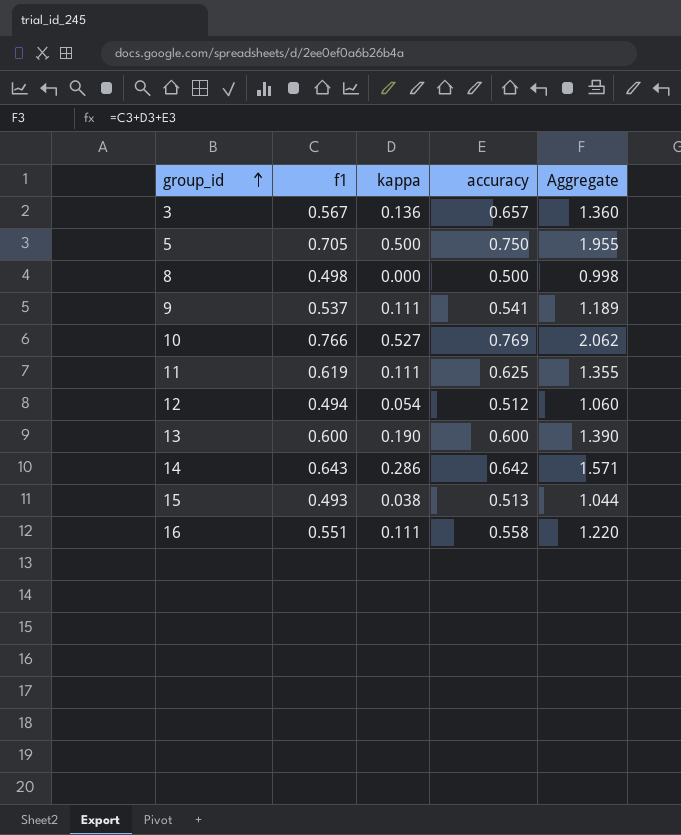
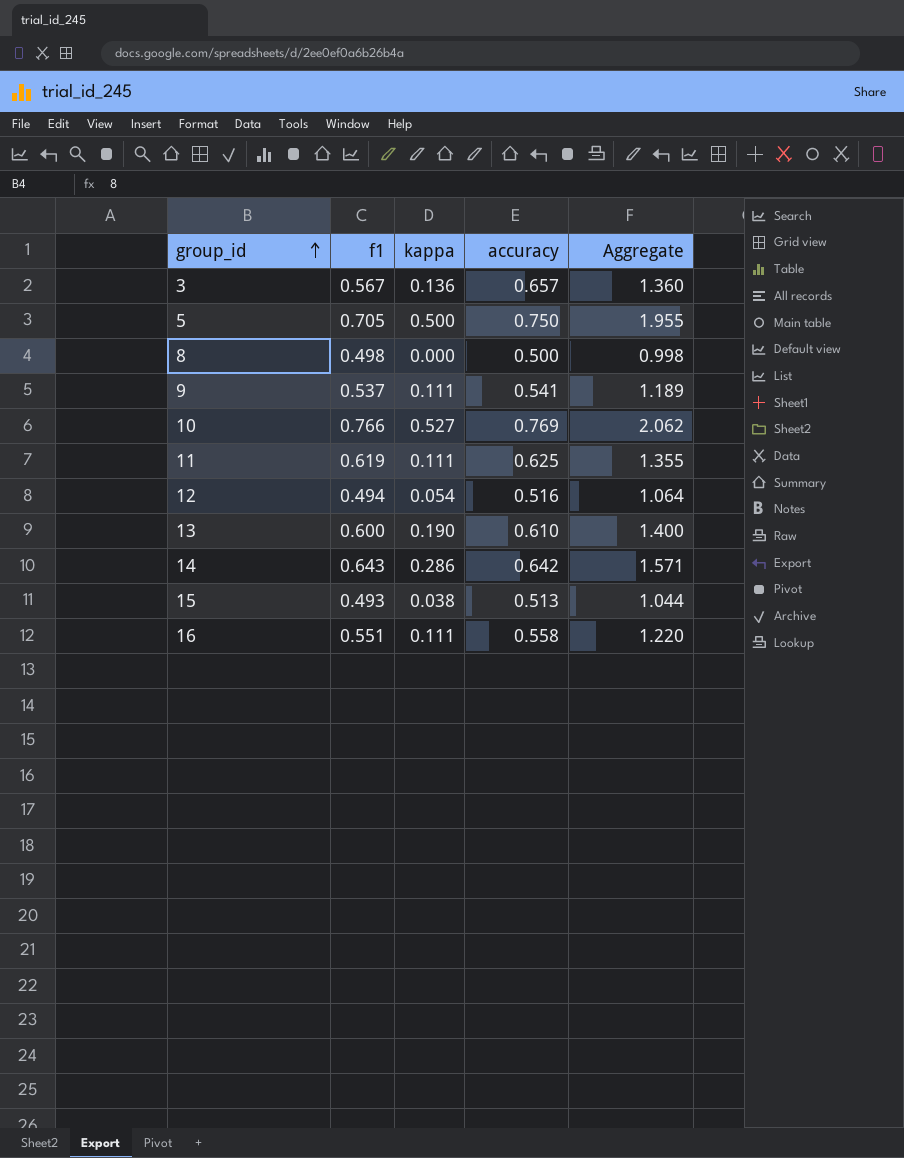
12 | accuracy: 0.512 -> 0.516
12 | Aggregate: 1.060 -> 1.064
13 | accuracy: 0.600 -> 0.610
13 | Aggregate: 1.390 -> 1.400

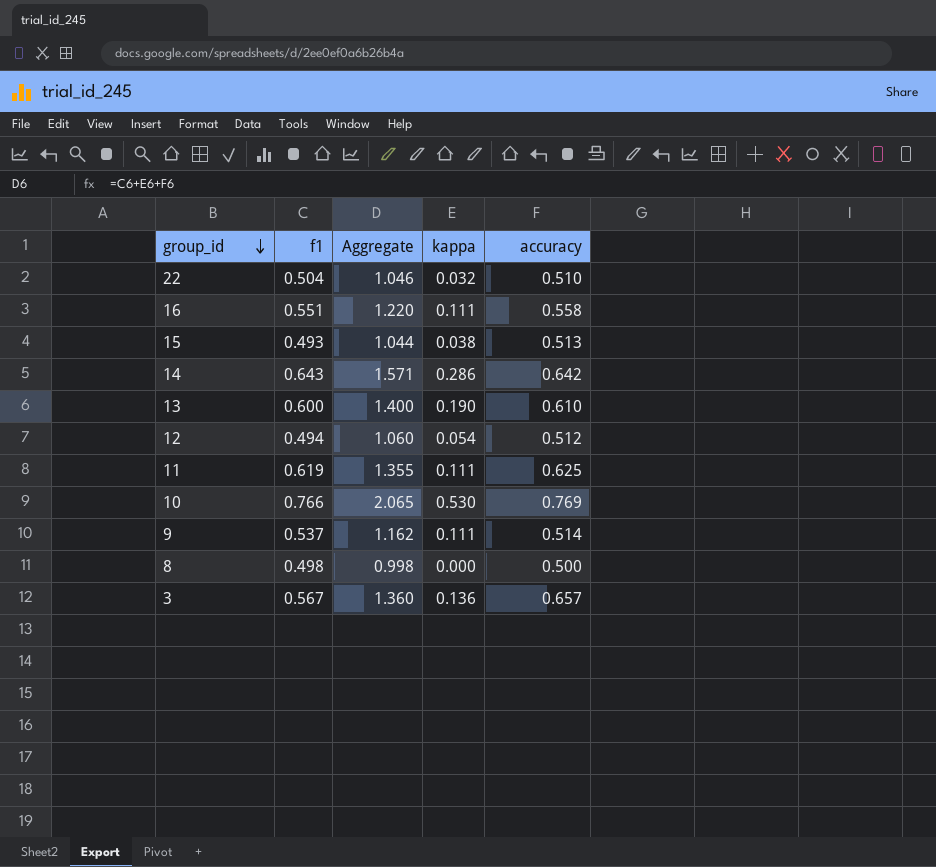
row order: group_id ascending -> group_id descending
column Aggregate | position: 5 -> 3
row 5: 0.705 | 0.500 | 0.750 | 1.955 -> none
row 22: none -> 0.504 | 1.046 | 0.032 | 0.510
12 | Aggregate: 1.064 -> 1.060
12 | accuracy: 0.516 -> 0.512
10 | Aggregate: 2.062 -> 2.065
10 | kappa: 0.527 -> 0.530
9 | Aggregate: 1.189 -> 1.162
9 | accuracy: 0.541 -> 0.514

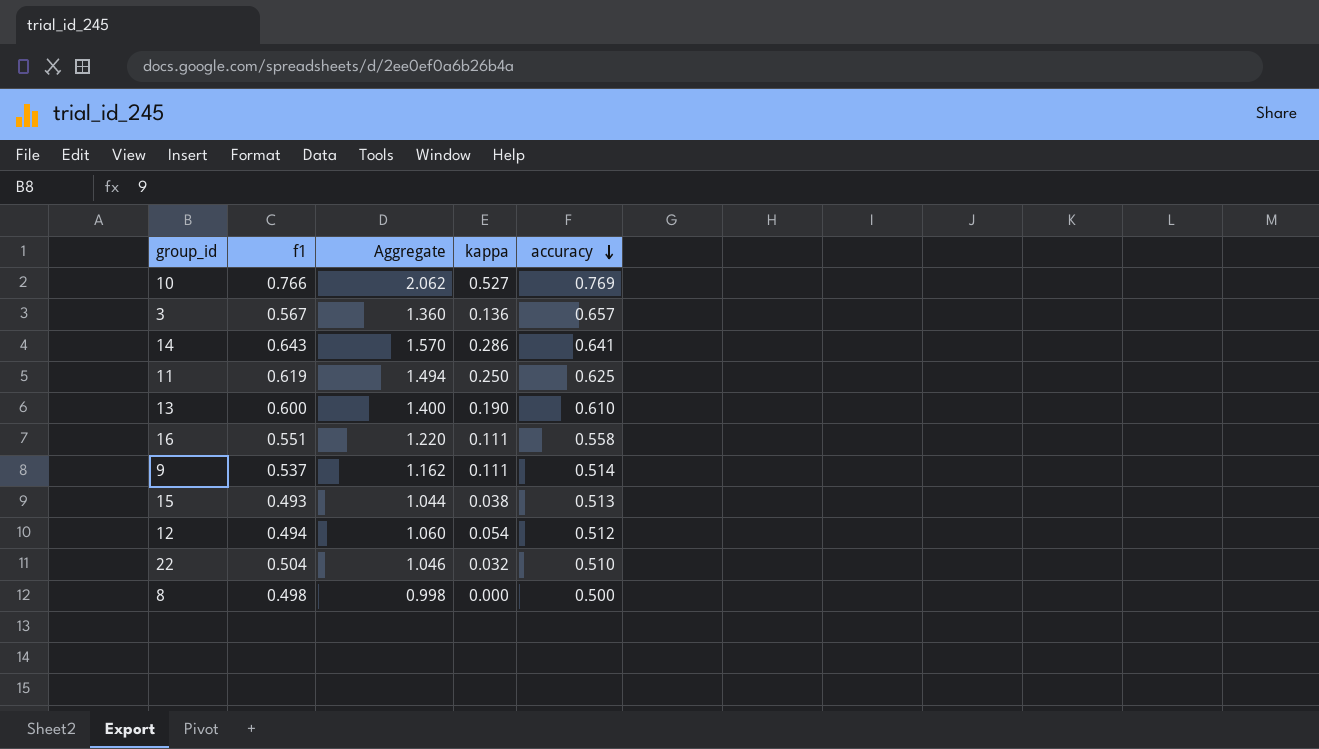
row order: group_id descending -> accuracy descending
10 | Aggregate: 2.065 -> 2.062
10 | kappa: 0.530 -> 0.527
14 | Aggregate: 1.571 -> 1.570
14 | accuracy: 0.642 -> 0.641
11 | Aggregate: 1.355 -> 1.494
11 | kappa: 0.111 -> 0.250

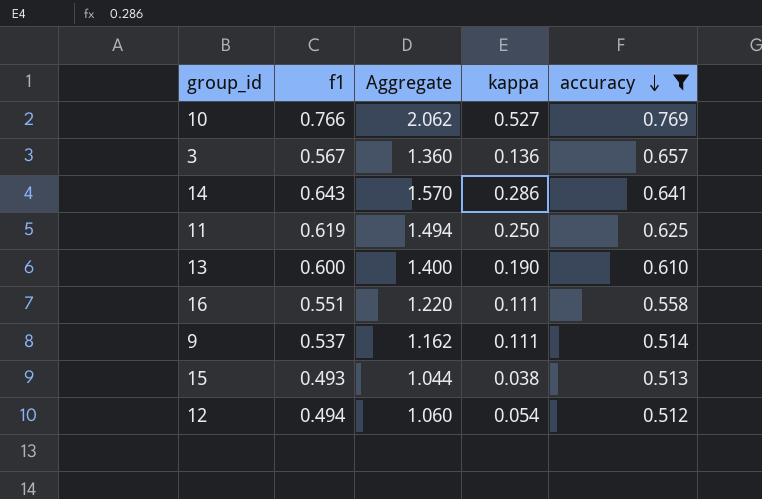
filter: none -> accuracy >= 0.512

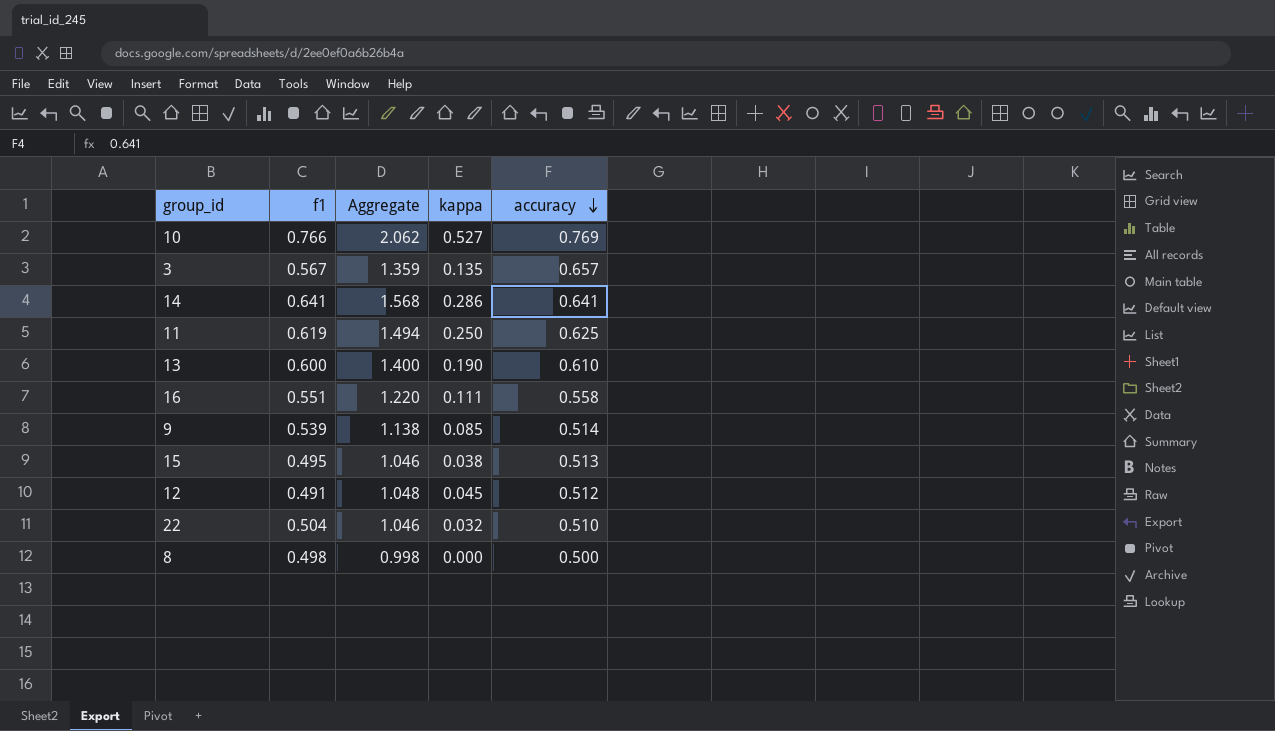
filter: accuracy >= 0.512 -> none
3 | Aggregate: 1.360 -> 1.359
3 | kappa: 0.136 -> 0.135
14 | f1: 0.643 -> 0.641
14 | Aggregate: 1.570 -> 1.568
9 | f1: 0.537 -> 0.539
9 | Aggregate: 1.162 -> 1.138
9 | kappa: 0.111 -> 0.085
15 | f1: 0.493 -> 0.495
15 | Aggregate: 1.044 -> 1.046
12 | f1: 0.494 -> 0.491
12 | Aggregate: 1.060 -> 1.048
12 | kappa: 0.054 -> 0.045

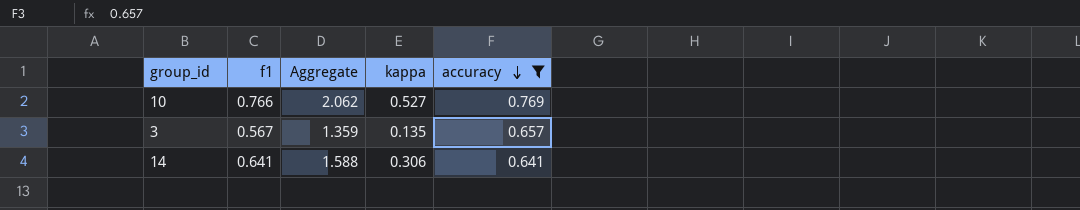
filter: none -> accuracy >= 0.641
14 | Aggregate: 1.568 -> 1.588
14 | kappa: 0.286 -> 0.306

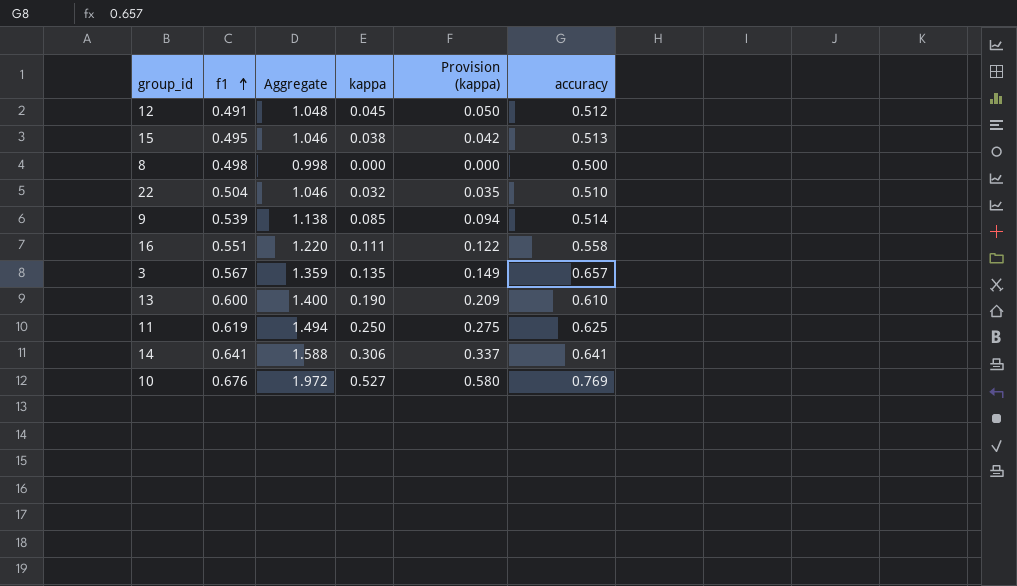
filter: accuracy >= 0.641 -> none
row order: accuracy descending -> f1 ascending
column Provision (kappa) | formula: none -> [kappa] * 1.1
10 | f1: 0.766 -> 0.676
10 | Aggregate: 2.062 -> 1.972

